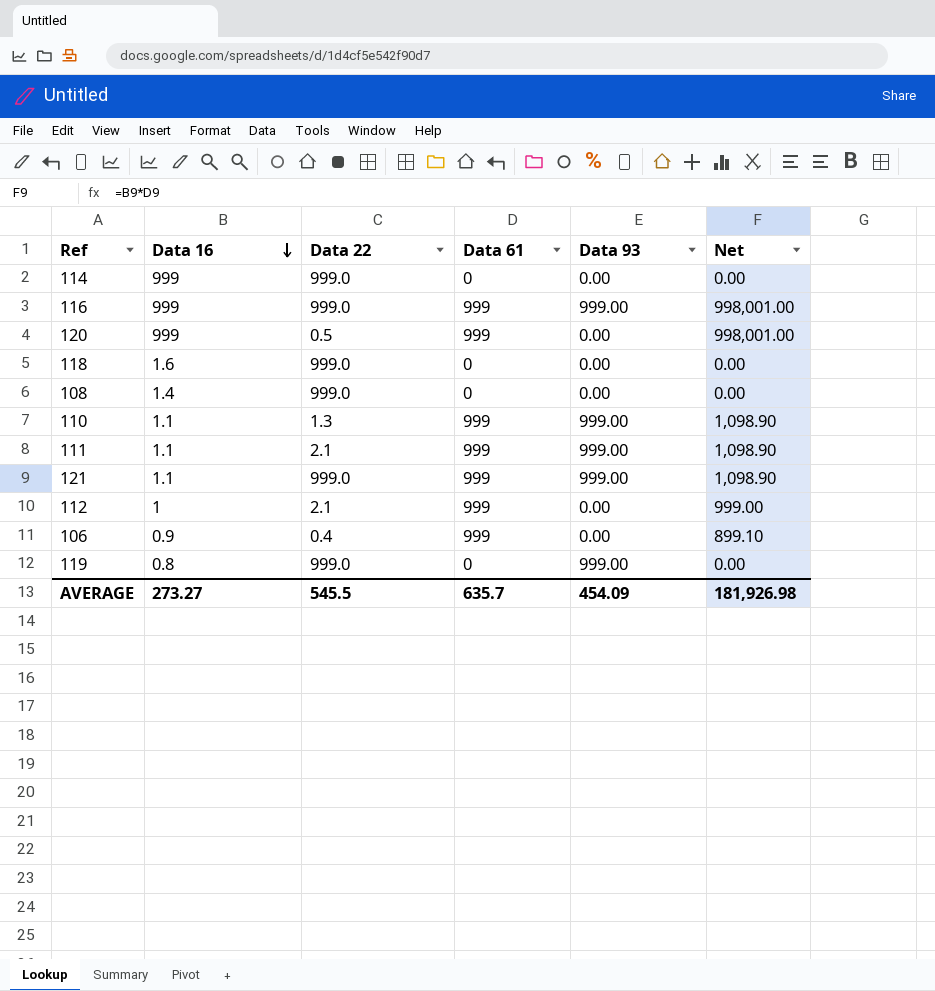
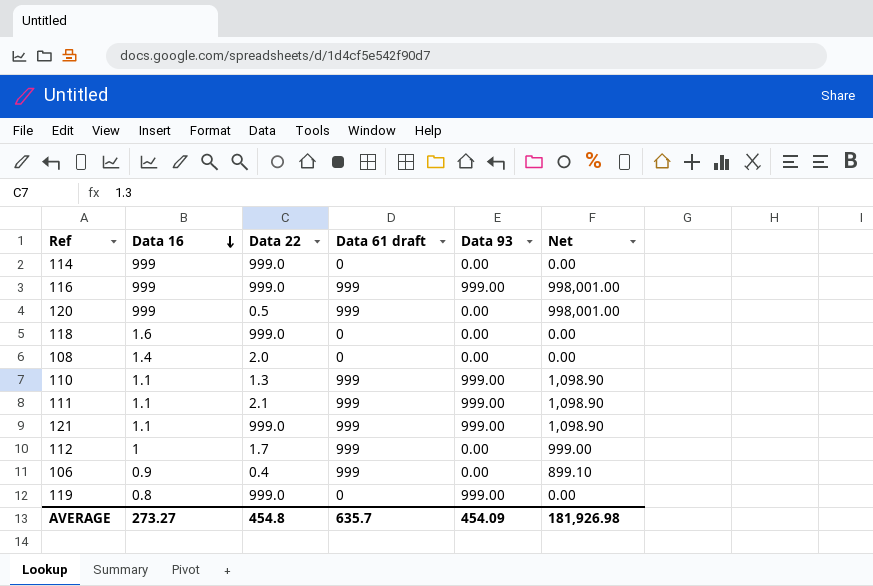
column name: Data 61 -> Data 61 draft
108 | Data 22: 999.0 -> 2.0
112 | Data 22: 2.1 -> 1.7
AVERAGE | Data 22: 545.5 -> 454.8

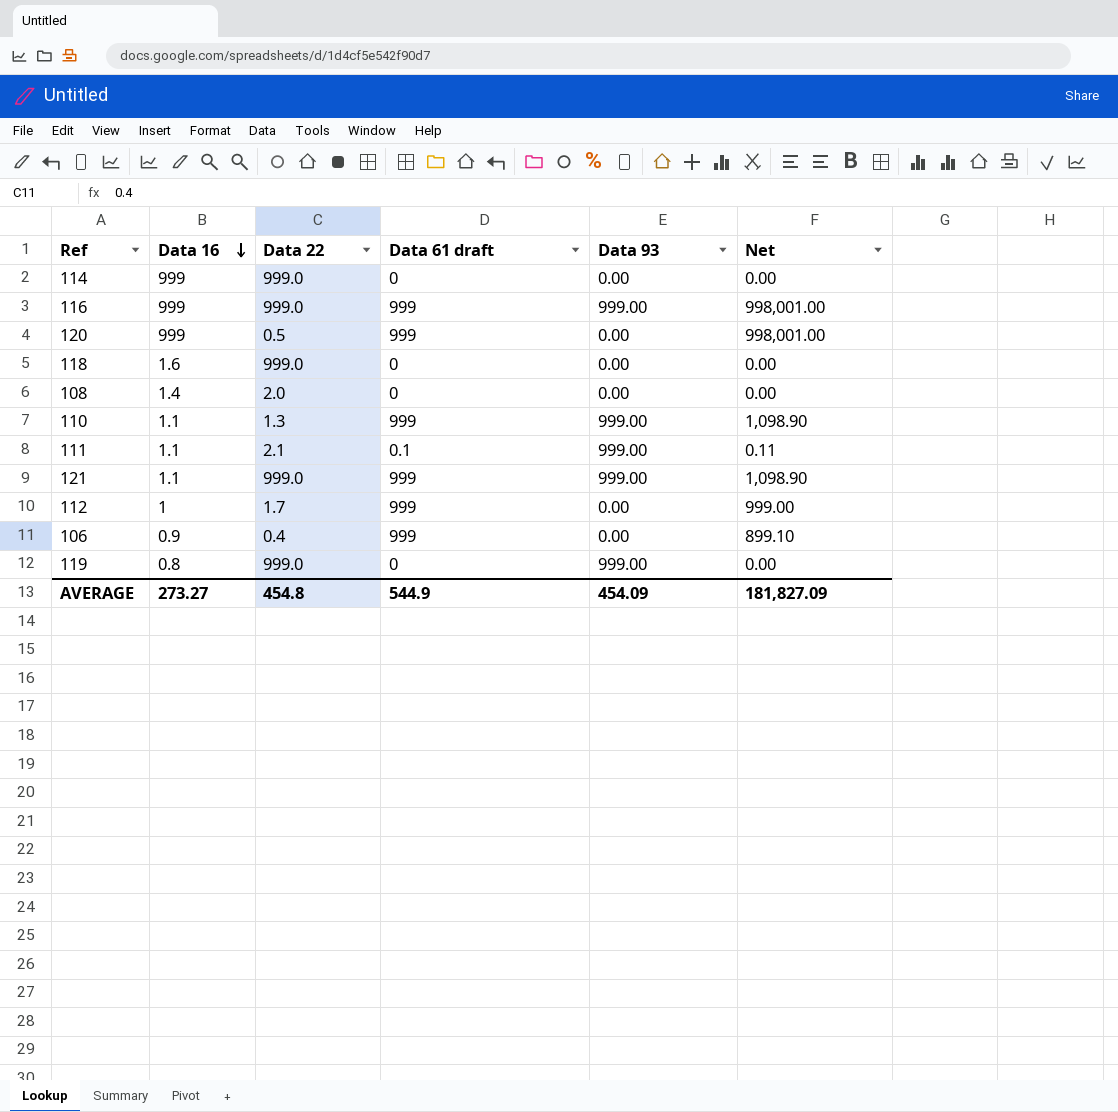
111 | Data 61 draft: 999 -> 0.1
111 | Net: 1,098.90 -> 0.11
AVERAGE | Data 61 draft: 635.7 -> 544.9
AVERAGE | Net: 181,926.98 -> 181,827.09

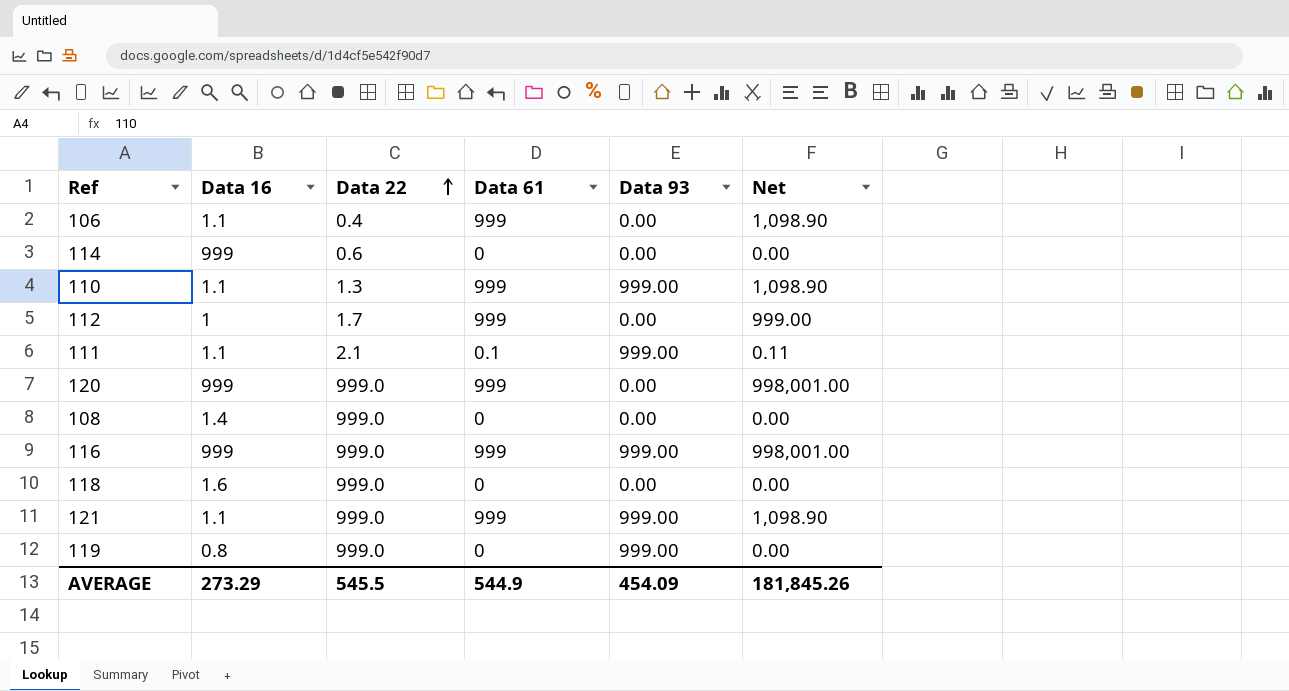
row order: Data 16 descending -> Data 22 ascending
column name: Data 61 draft -> Data 61
106 | Data 16: 0.9 -> 1.1
106 | Net: 899.10 -> 1,098.90
114 | Data 22: 999.0 -> 0.6
120 | Data 22: 0.5 -> 999.0
108 | Data 22: 2.0 -> 999.0
AVERAGE | Data 16: 273.27 -> 273.29
AVERAGE | Data 22: 454.8 -> 545.5
AVERAGE | Net: 181,827.09 -> 181,845.26

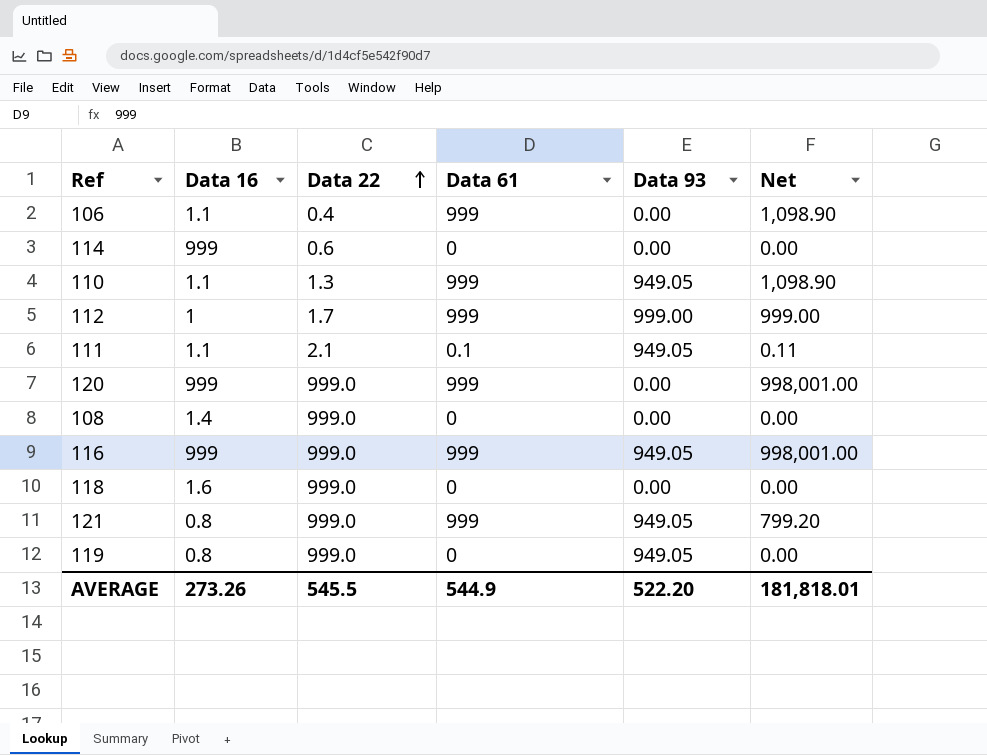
110 | Data 93: 999.00 -> 949.05
112 | Data 93: 0.00 -> 999.00
111 | Data 93: 999.00 -> 949.05
116 | Data 93: 999.00 -> 949.05
121 | Data 16: 1.1 -> 0.8
121 | Data 93: 999.00 -> 949.05
121 | Net: 1,098.90 -> 799.20
119 | Data 93: 999.00 -> 949.05
AVERAGE | Data 16: 273.29 -> 273.26
AVERAGE | Data 93: 454.09 -> 522.20
AVERAGE | Net: 181,845.26 -> 181,818.01

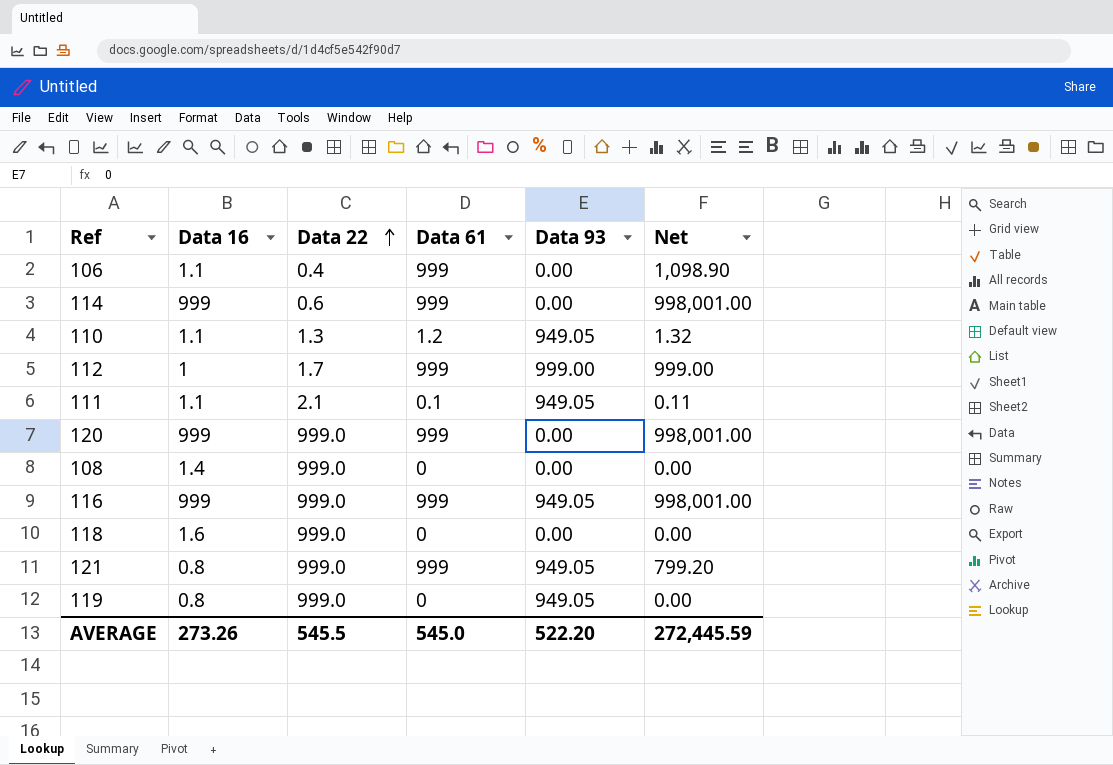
114 | Data 61: 0 -> 999
114 | Net: 0.00 -> 998,001.00
110 | Data 61: 999 -> 1.2
110 | Net: 1,098.90 -> 1.32
AVERAGE | Data 61: 544.9 -> 545.0
AVERAGE | Net: 181,818.01 -> 272,445.59

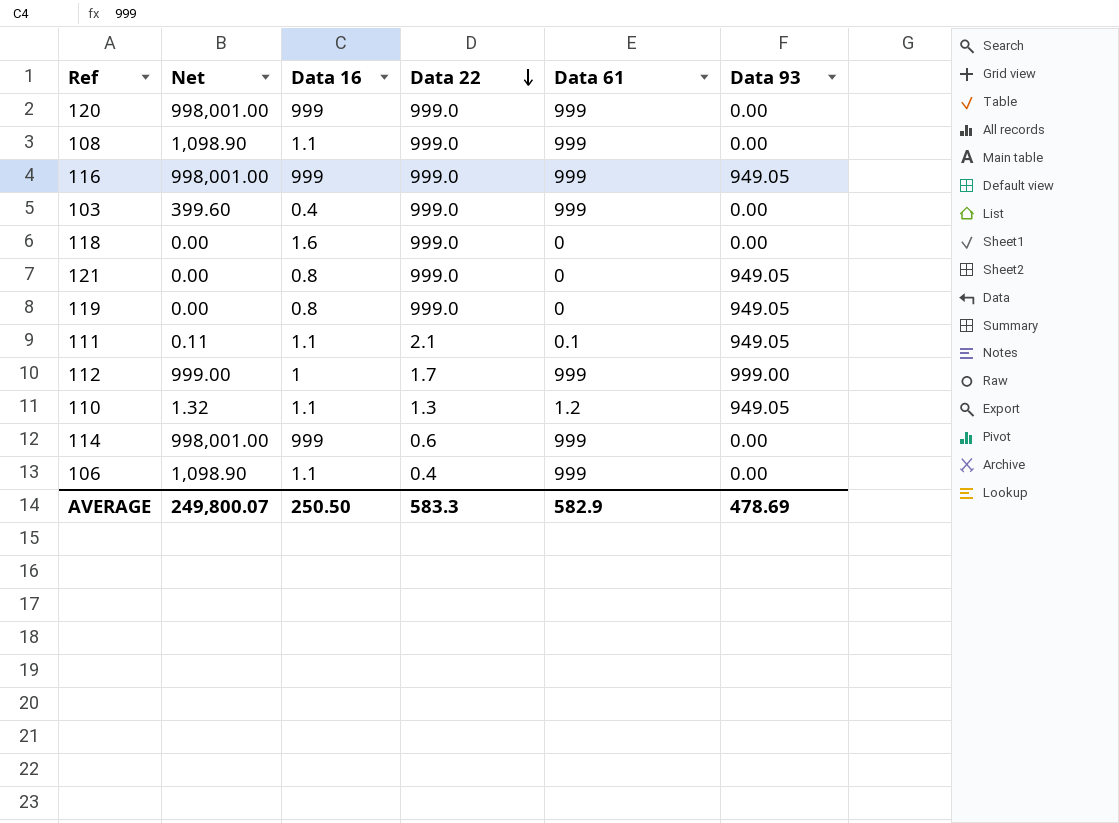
row order: Data 22 ascending -> Data 22 descending
column Net | position: 6 -> 2
108 | Net: 0.00 -> 1,098.90
108 | Data 16: 1.4 -> 1.1
108 | Data 61: 0 -> 999
row 103: none -> 399.60 | 0.4 | 999.0 | 999 | 0.00
121 | Net: 799.20 -> 0.00
121 | Data 61: 999 -> 0
AVERAGE | Net: 272,445.59 -> 249,800.07
AVERAGE | Data 16: 273.26 -> 250.50
AVERAGE | Data 22: 545.5 -> 583.3
AVERAGE | Data 61: 545.0 -> 582.9
AVERAGE | Data 93: 522.20 -> 478.69

